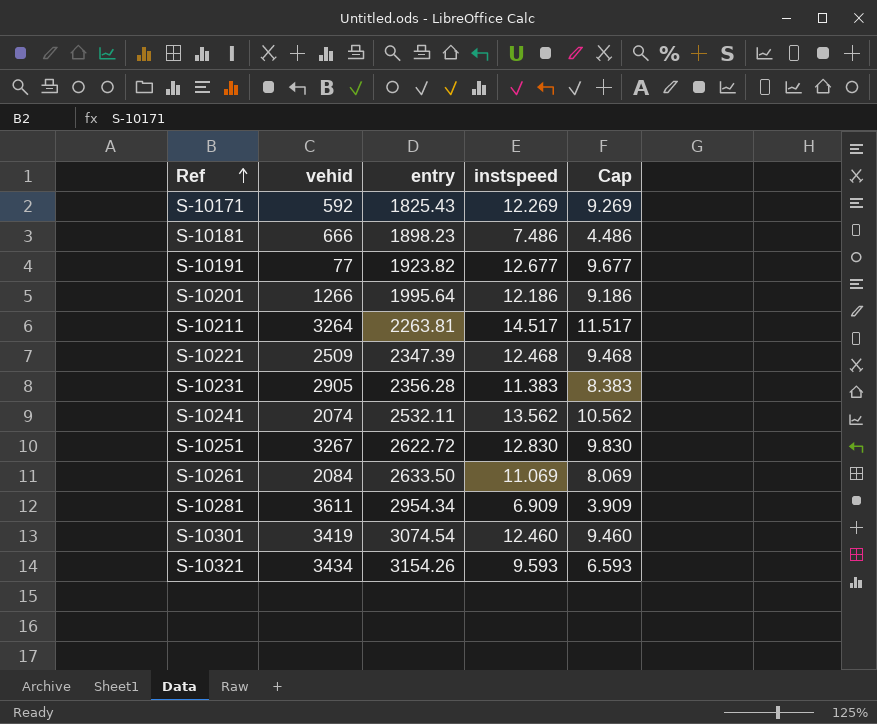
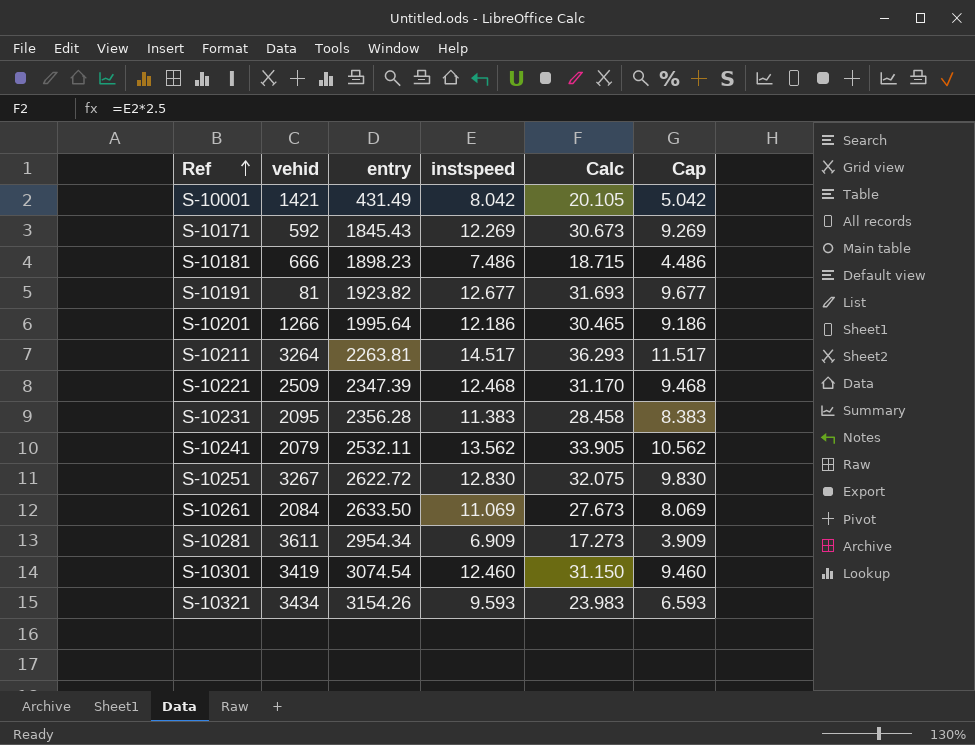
column Calc | formula: none -> [instspeed] * 2.5
row S-10001: none -> 1421 | 431.49 | 8.042 | 20.105 | 5.042
S-10171 | entry: 1825.43 -> 1845.43
S-10191 | vehid: 77 -> 81
S-10231 | vehid: 2905 -> 2095
S-10241 | vehid: 2074 -> 2079

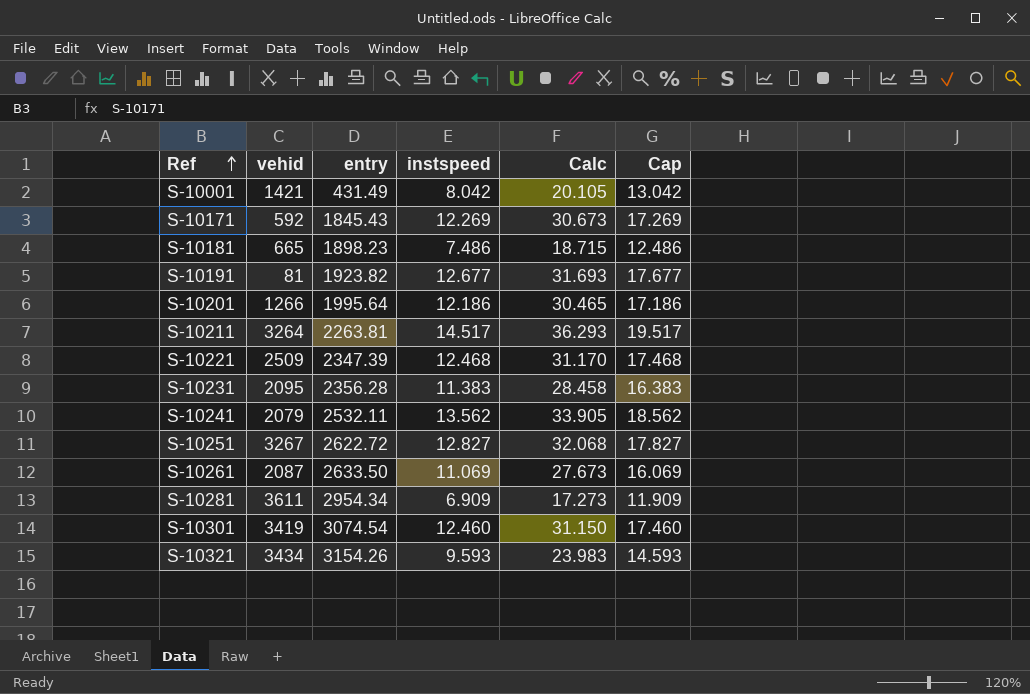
column Cap | formula: [instspeed] - 3 -> [instspeed] + 5
S-10181 | vehid: 666 -> 665
S-10251 | instspeed: 12.830 -> 12.827
S-10251 | Calc: 32.075 -> 32.068
S-10261 | vehid: 2084 -> 2087

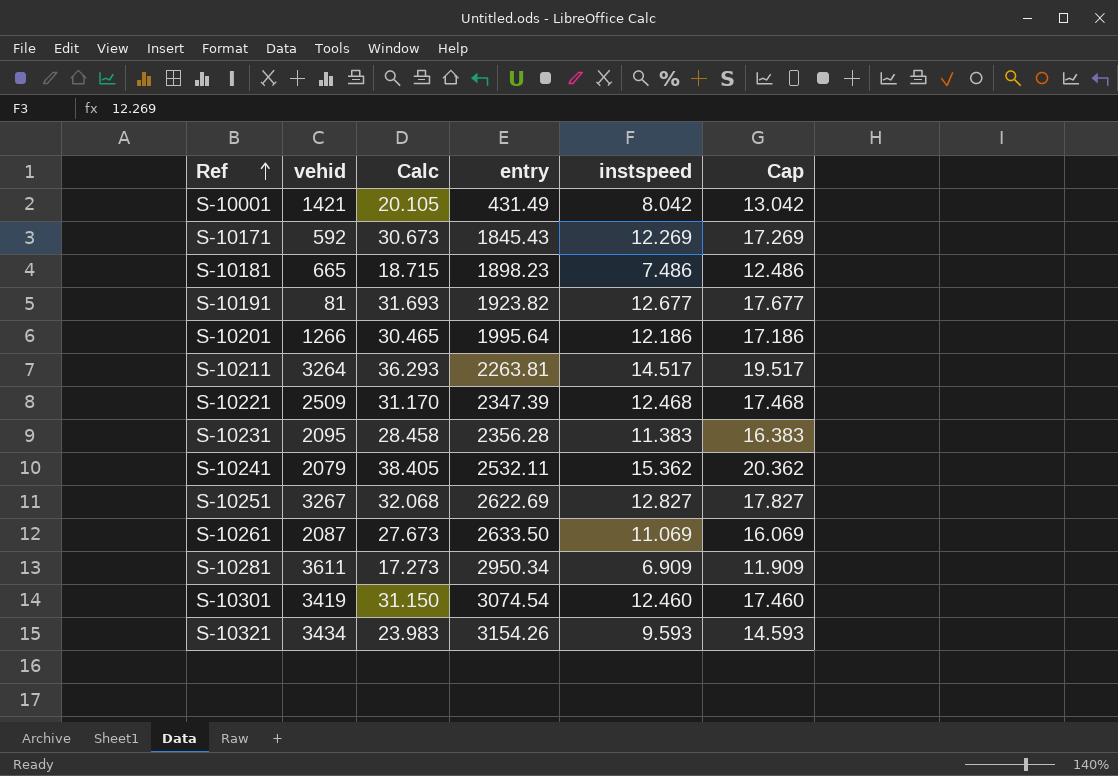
column Calc | position: 5 -> 3
S-10241 | Calc: 33.905 -> 38.405
S-10241 | instspeed: 13.562 -> 15.362
S-10241 | Cap: 18.562 -> 20.362
S-10251 | entry: 2622.72 -> 2622.69
S-10281 | entry: 2954.34 -> 2950.34

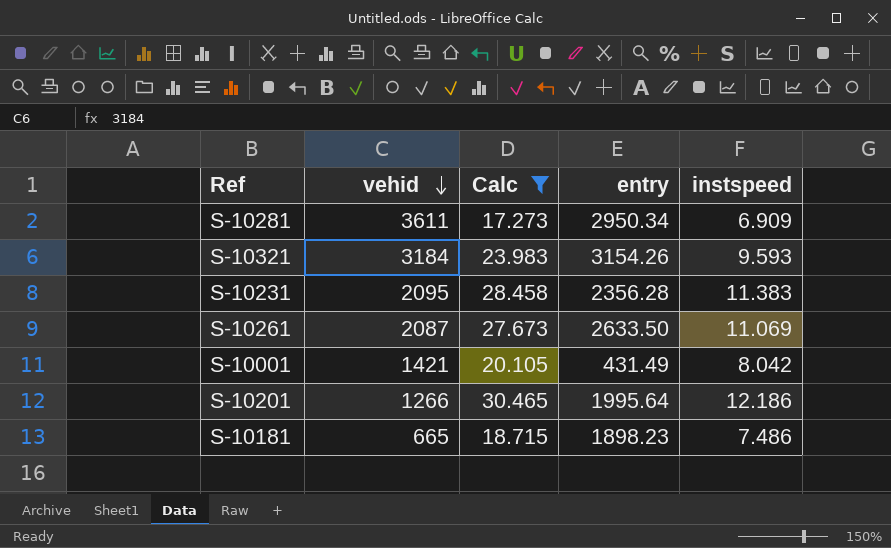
filter: none -> Calc <= 30.465
row order: Ref ascending -> vehid descending
column Cap | formula: [instspeed] + 5 -> none
S-10321 | vehid: 3434 -> 3184

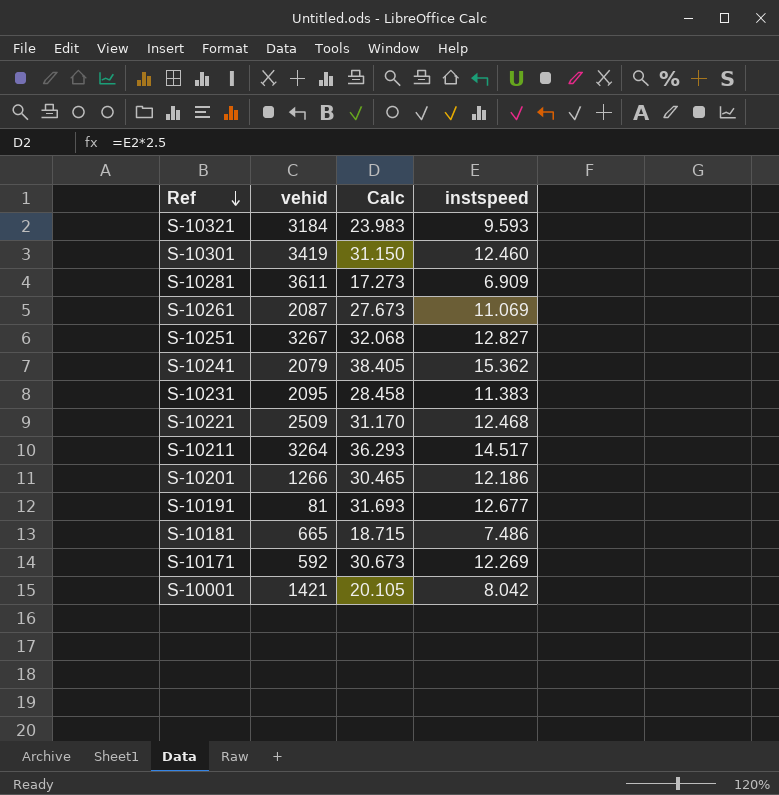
filter: Calc <= 30.465 -> none
row order: vehid descending -> Ref descending
column entry | position: 4 -> none

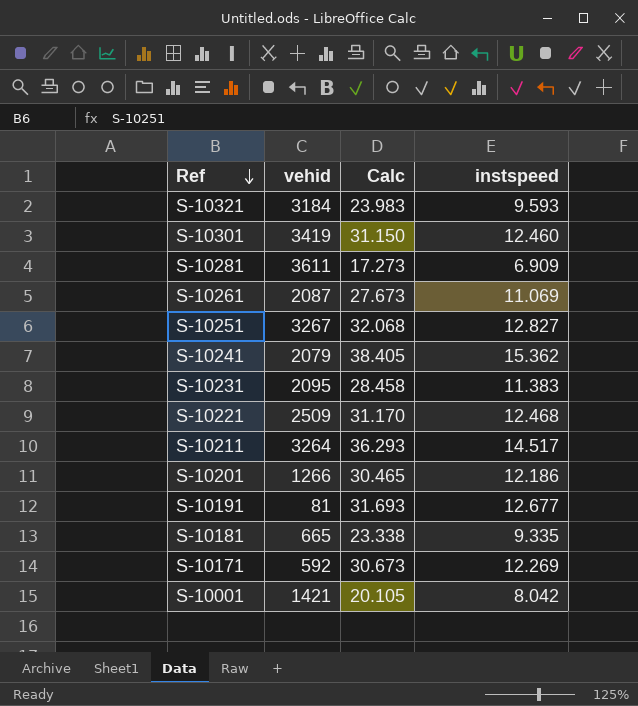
S-10181 | Calc: 18.715 -> 23.338
S-10181 | instspeed: 7.486 -> 9.335

